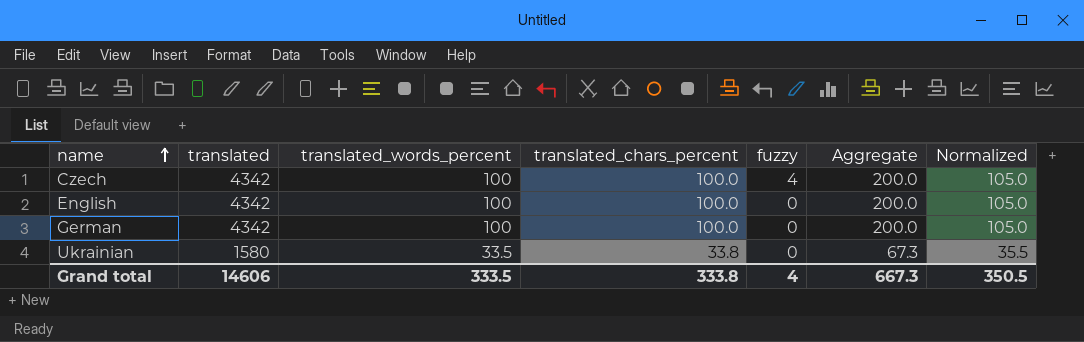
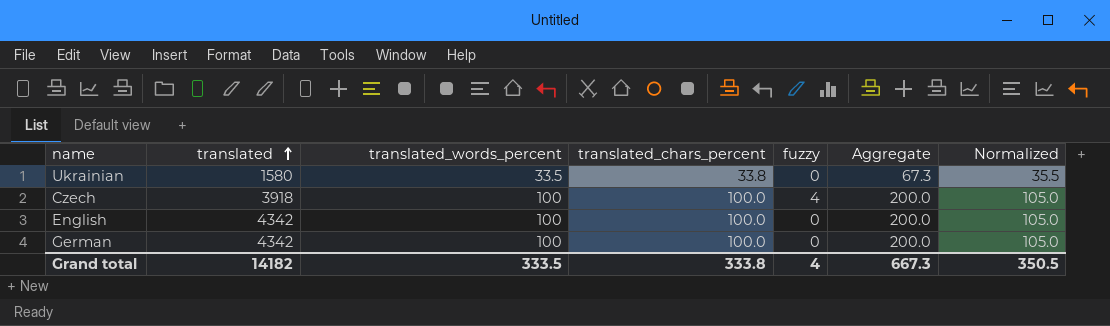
row order: name ascending -> translated ascending
Czech | translated: 4342 -> 3918
Grand total | translated: 14606 -> 14182

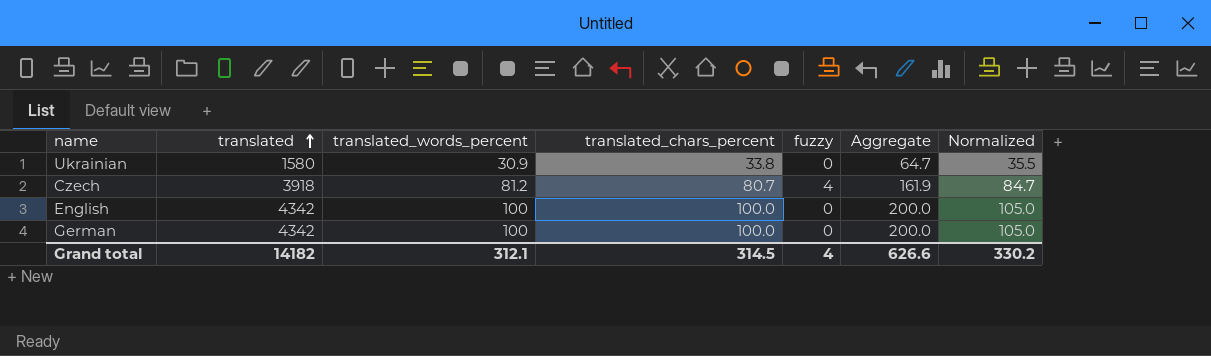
Ukrainian | translated_words_percent: 33.5 -> 30.9
Ukrainian | Aggregate: 67.3 -> 64.7
Czech | translated_words_percent: 100 -> 81.2
Czech | translated_chars_percent: 100.0 -> 80.7
Czech | Aggregate: 200.0 -> 161.9
Czech | Normalized: 105.0 -> 84.7
Grand total | translated_words_percent: 333.5 -> 312.1
Grand total | translated_chars_percent: 333.8 -> 314.5
Grand total | Aggregate: 667.3 -> 626.6
Grand total | Normalized: 350.5 -> 330.2

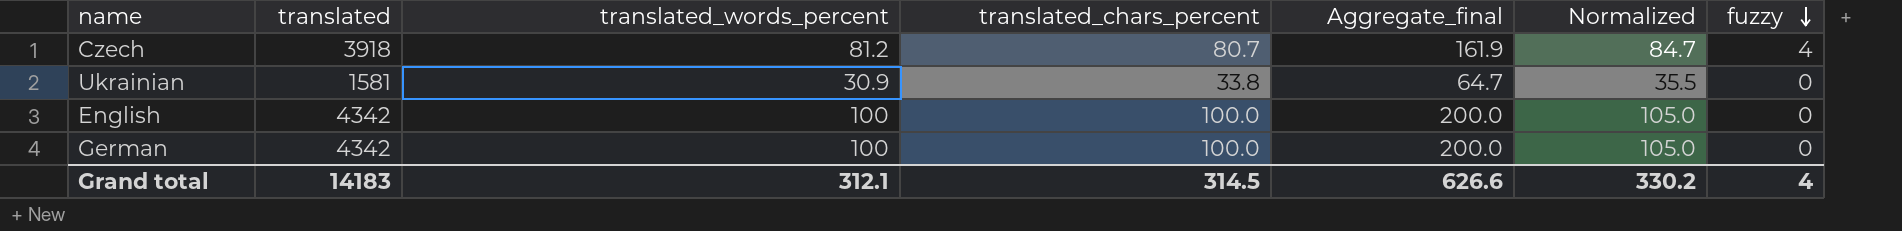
row order: translated ascending -> fuzzy descending
column name: Aggregate -> Aggregate_final
column fuzzy | position: 5 -> 7
Ukrainian | translated: 1580 -> 1581
Grand total | translated: 14182 -> 14183

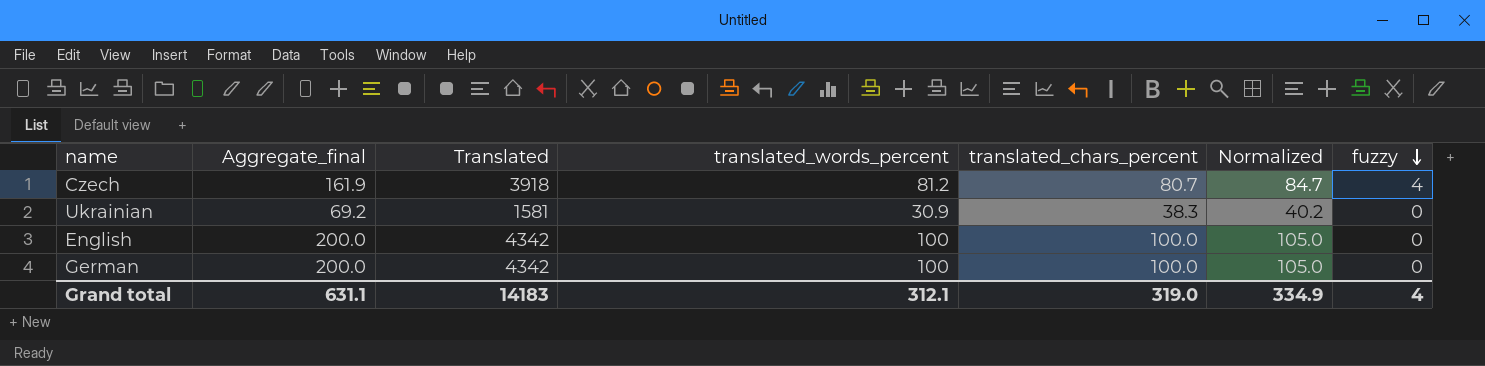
column Aggregate_final | position: 5 -> 2
column name: translated -> Translated
Ukrainian | Aggregate_final: 64.7 -> 69.2
Ukrainian | translated_chars_percent: 33.8 -> 38.3
Ukrainian | Normalized: 35.5 -> 40.2
Grand total | Aggregate_final: 626.6 -> 631.1
Grand total | translated_chars_percent: 314.5 -> 319.0
Grand total | Normalized: 330.2 -> 334.9

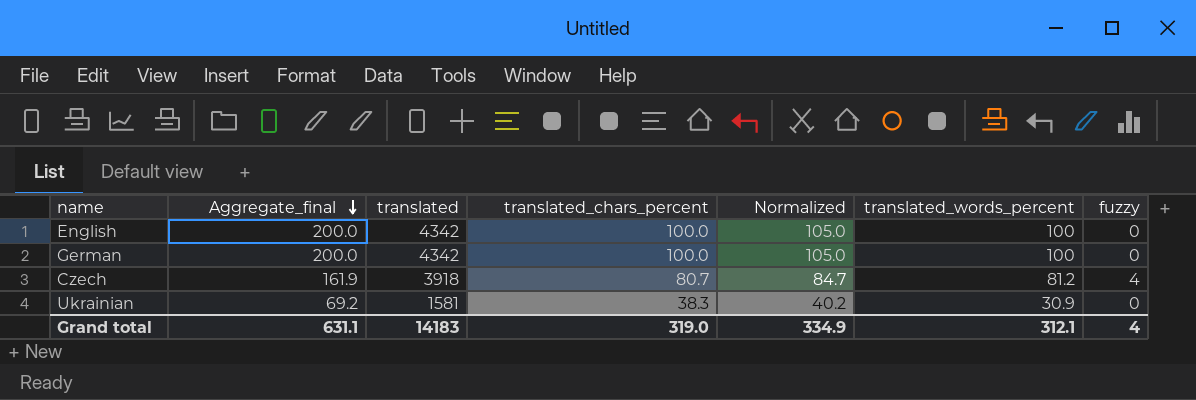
row order: fuzzy descending -> Aggregate_final descending
column name: Translated -> translated
column translated_words_percent | position: 4 -> 6

